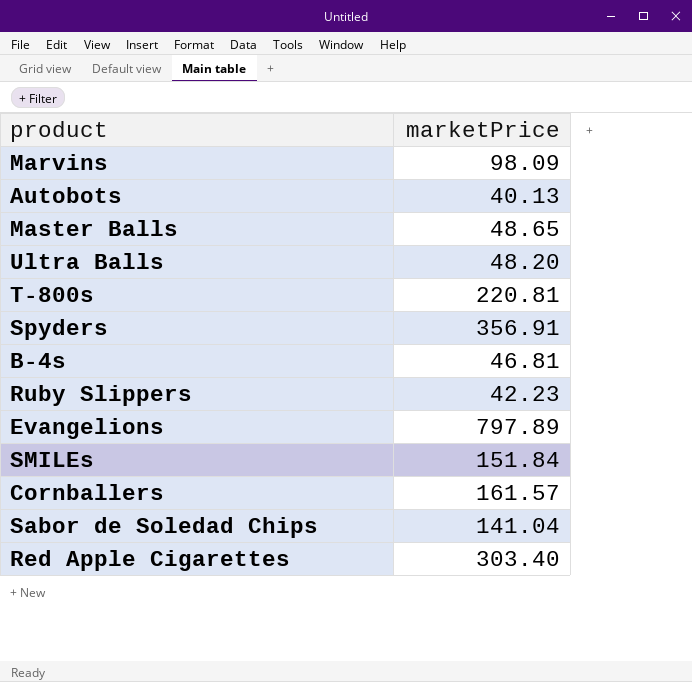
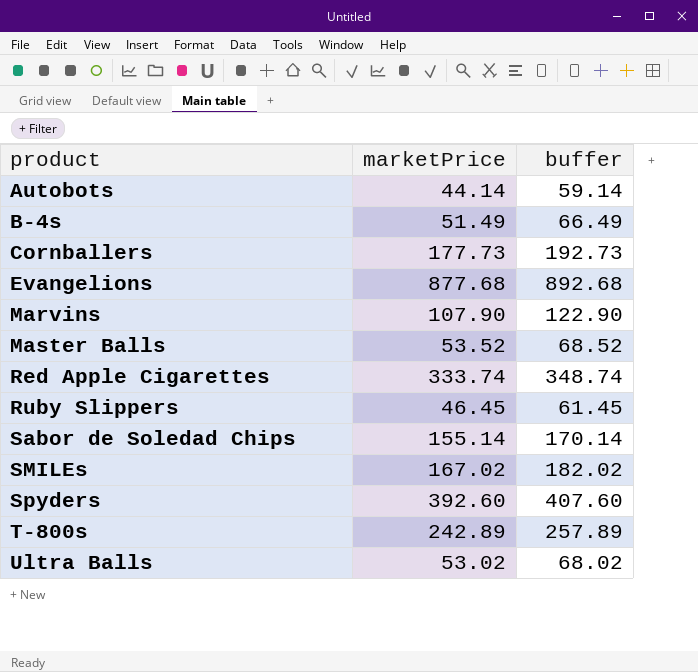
row order: none -> product ascending
column buffer | formula: none -> [marketPrice] + 15
Autobots | marketPrice: 40.13 -> 44.14
B-4s | marketPrice: 46.81 -> 51.49
Cornballers | marketPrice: 161.57 -> 177.73
Evangelions | marketPrice: 797.89 -> 877.68
Marvins | marketPrice: 98.09 -> 107.90
Master Balls | marketPrice: 48.65 -> 53.52
Red Apple Cigarettes | marketPrice: 303.40 -> 333.74
Ruby Slippers | marketPrice: 42.23 -> 46.45
Sabor de Soledad Chips | marketPrice: 141.04 -> 155.14
SMILEs | marketPrice: 151.84 -> 167.02
Spyders | marketPrice: 356.91 -> 392.60
T-800s | marketPrice: 220.81 -> 242.89
Ultra Balls | marketPrice: 48.20 -> 53.02

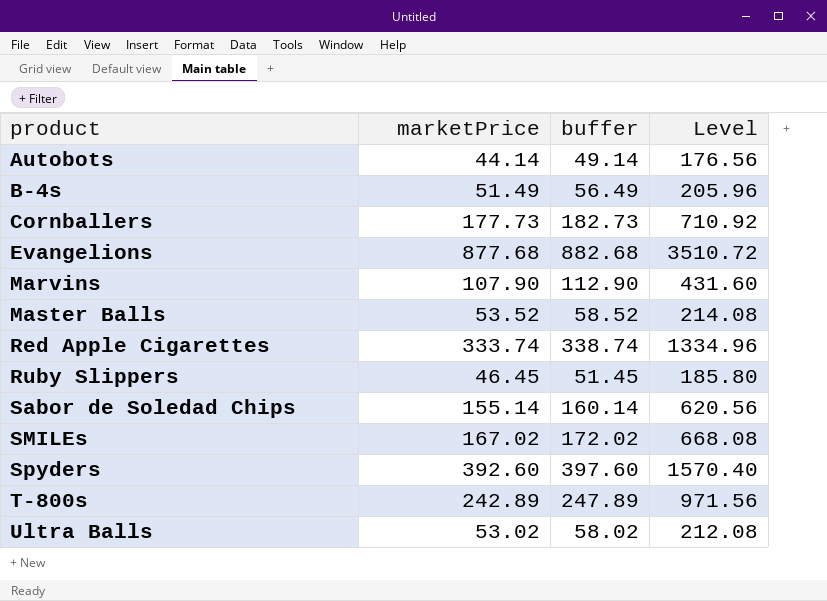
column buffer | formula: [marketPrice] + 15 -> [marketPrice] + 5
column Level | formula: none -> [marketPrice] * 4

